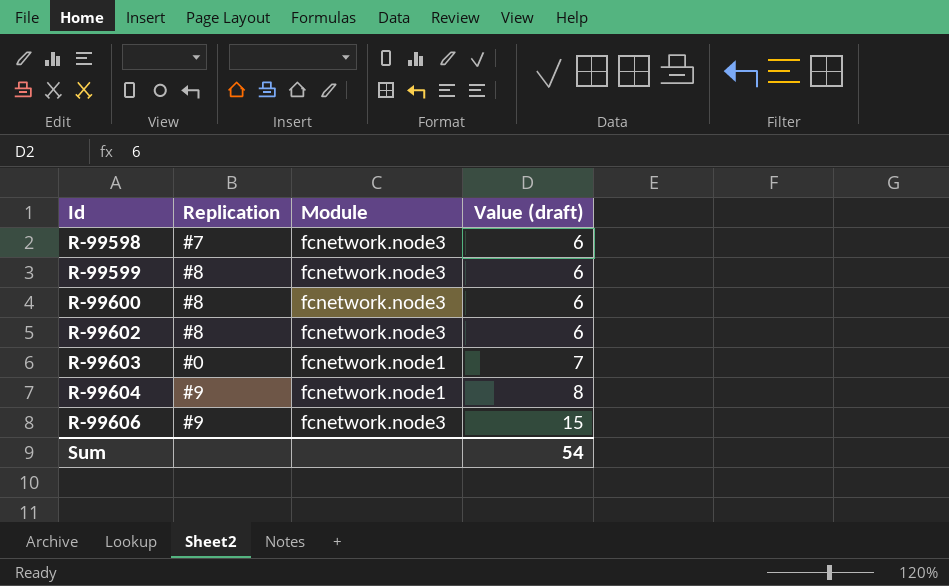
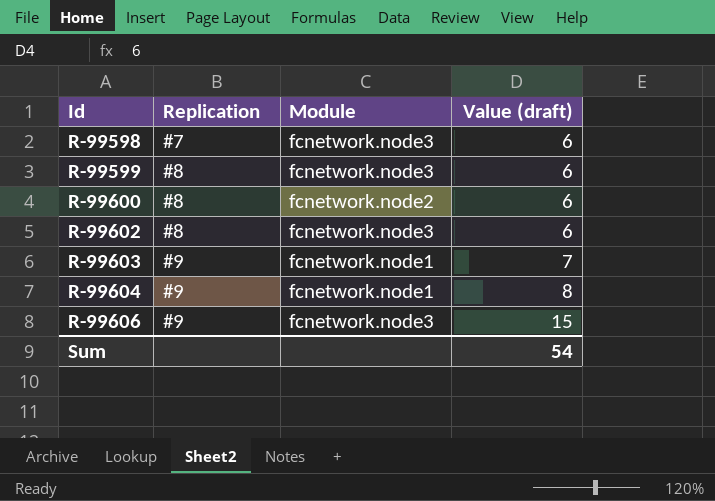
R-99600 | Module: fcnetwork.node3 -> fcnetwork.node2
R-99603 | Replication: #0 -> #9

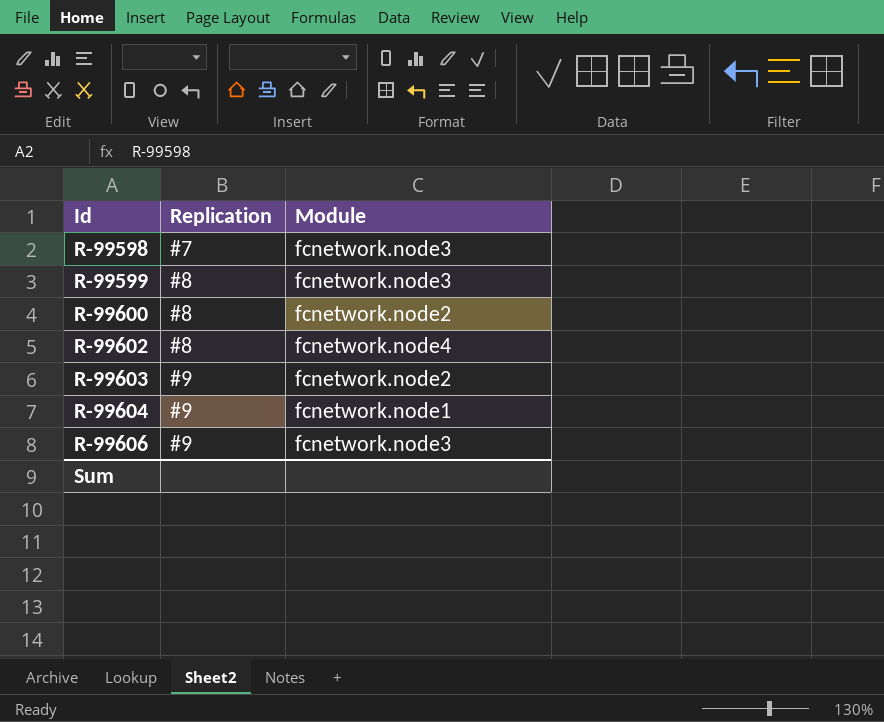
column Value (draft) | position: 4 -> none
R-99602 | Module: fcnetwork.node3 -> fcnetwork.node4
R-99603 | Module: fcnetwork.node1 -> fcnetwork.node2

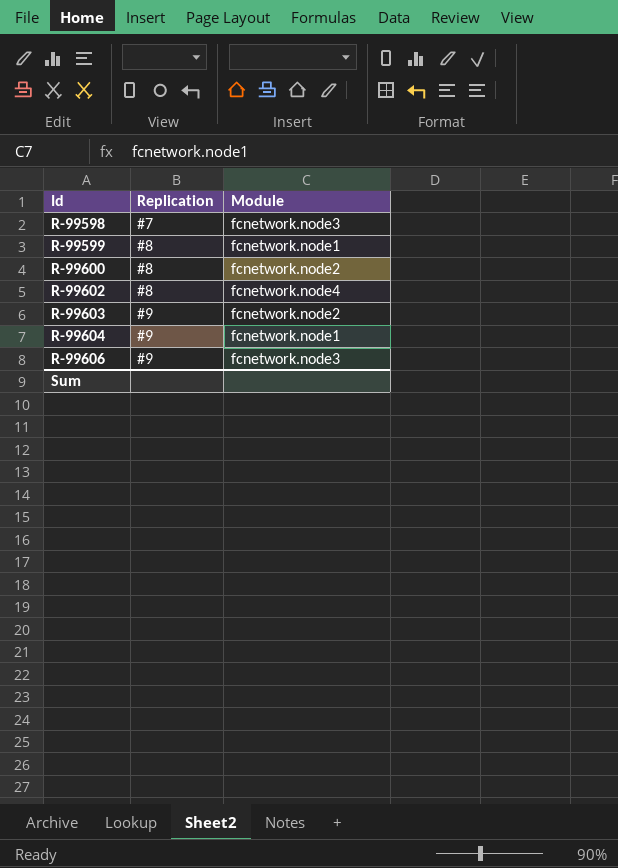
R-99599 | Module: fcnetwork.node3 -> fcnetwork.node1

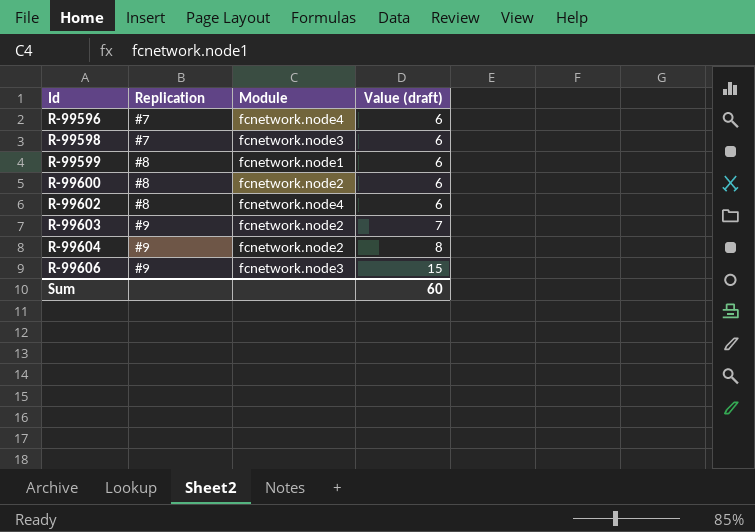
column Value (draft) | position: none -> 4
row R-99596: none -> #7 | fcnetwork.node4 | 6
R-99604 | Module: fcnetwork.node1 -> fcnetwork.node2

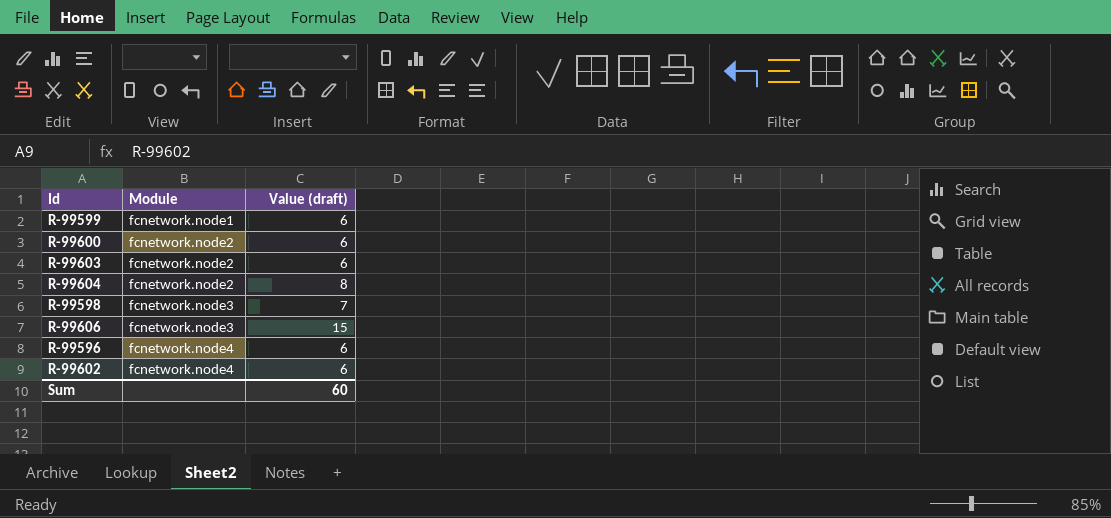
row order: Id ascending -> Module ascending
column Replication | position: 2 -> none
R-99603 | Value (draft): 7 -> 6
R-99598 | Value (draft): 6 -> 7

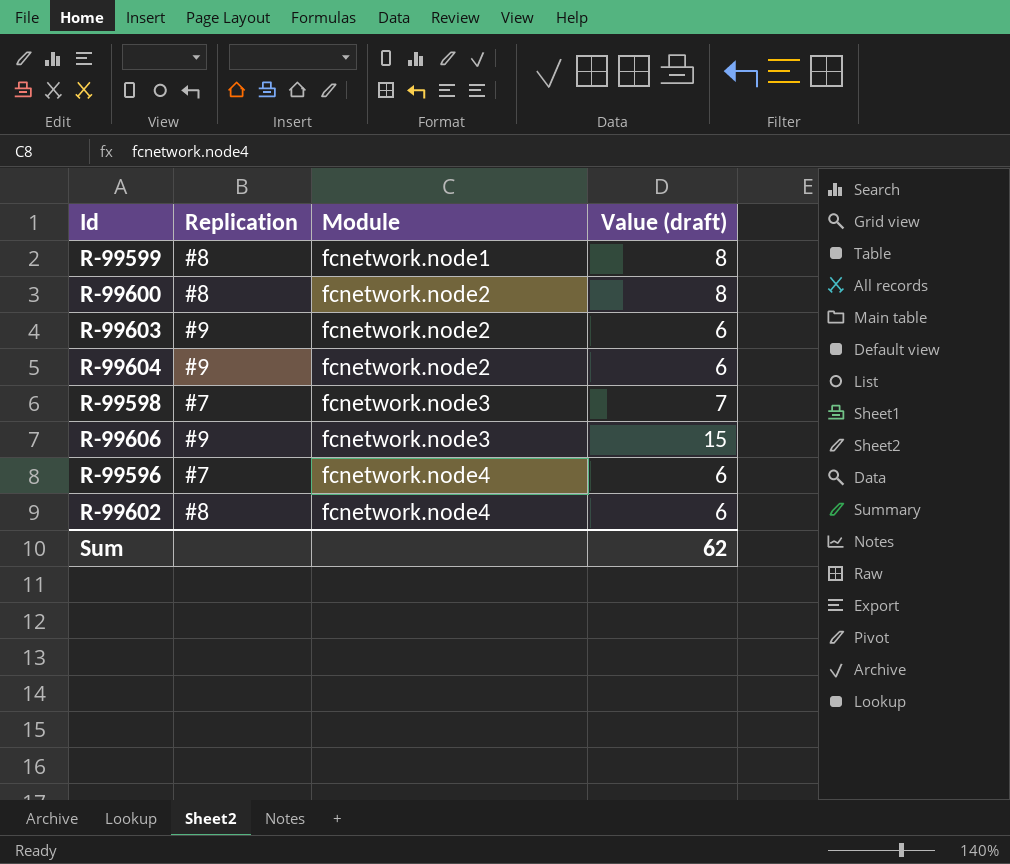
column Replication | position: none -> 2
R-99599 | Value (draft): 6 -> 8
R-99600 | Value (draft): 6 -> 8
R-99604 | Value (draft): 8 -> 6
Sum | Value (draft): 60 -> 62

